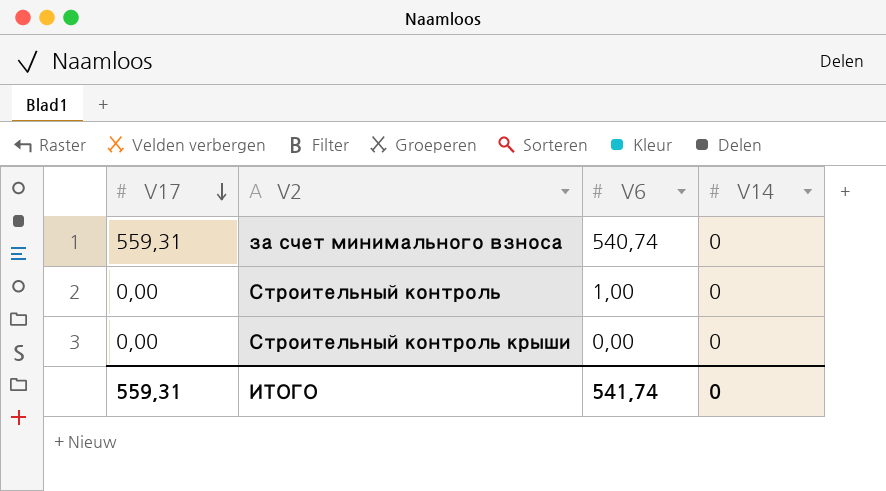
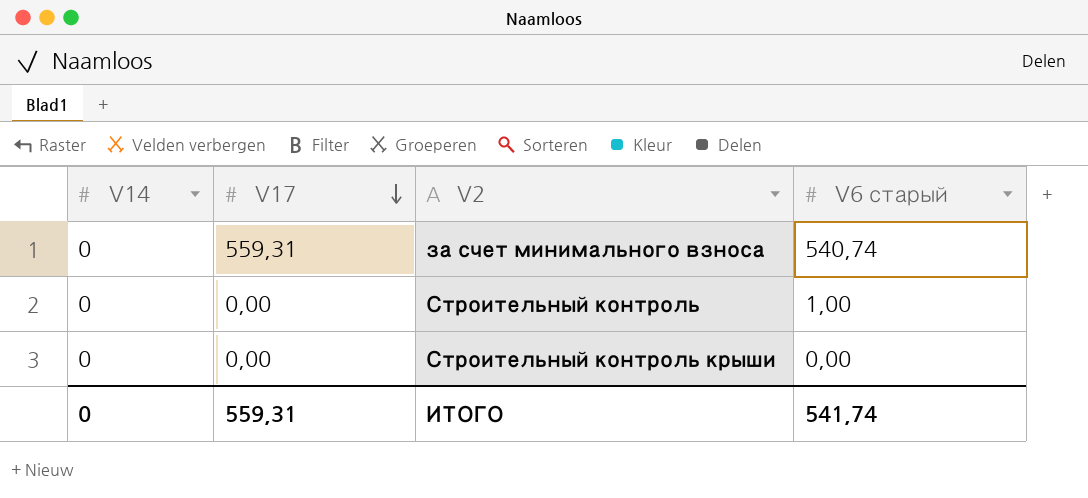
column V14 | position: 4 -> 1
column name: V6 -> V6 старый

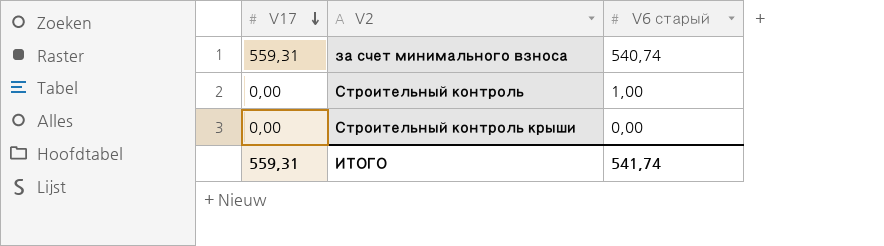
column V14 | position: 1 -> none

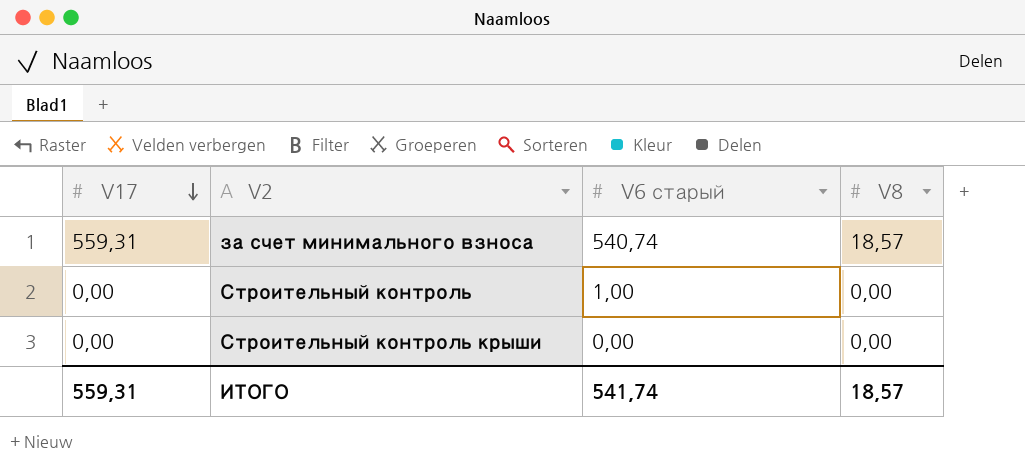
column V8 | position: none -> 4

